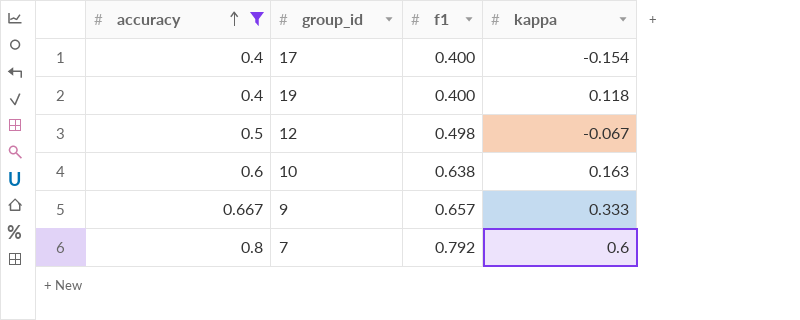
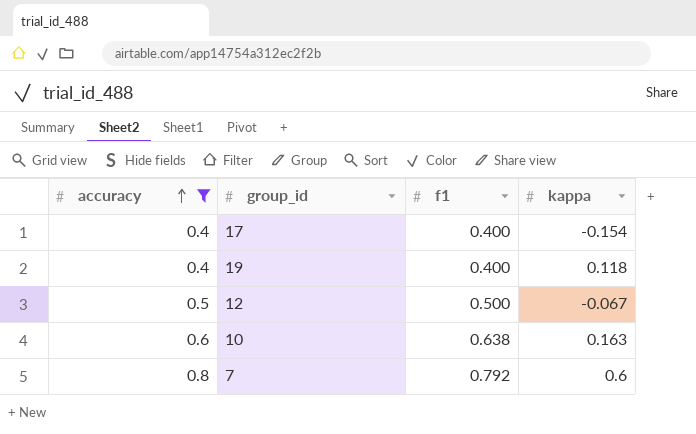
row 9: 0.667 | 0.657 | 0.333 -> none
12 | f1: 0.498 -> 0.500

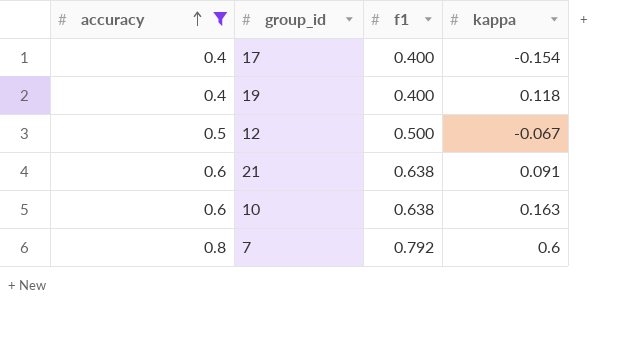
row 21: none -> 0.6 | 0.638 | 0.091

